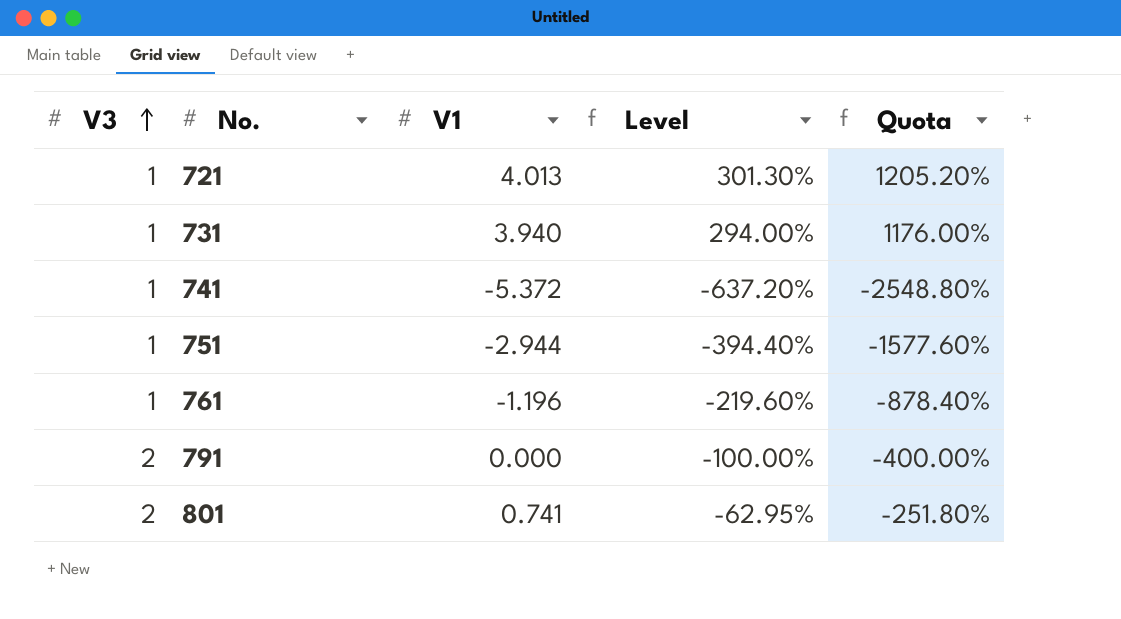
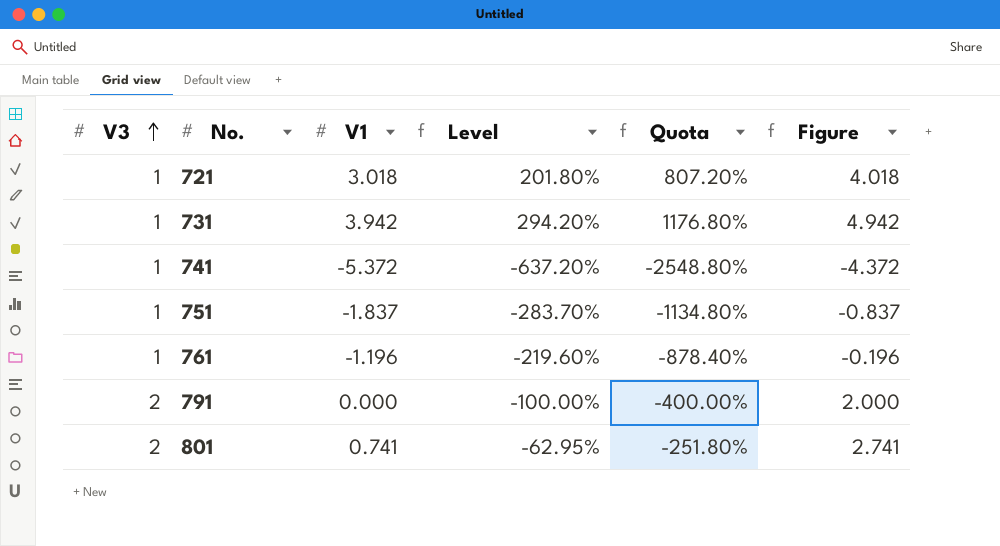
column Figure | formula: none -> [V3] + [V1]
721 | V1: 4.013 -> 3.018
721 | Level: 301.30% -> 201.80%
721 | Quota: 1205.20% -> 807.20%
731 | V1: 3.940 -> 3.942
731 | Level: 294.00% -> 294.20%
731 | Quota: 1176.00% -> 1176.80%
751 | V1: -2.944 -> -1.837
751 | Level: -394.40% -> -283.70%
751 | Quota: -1577.60% -> -1134.80%

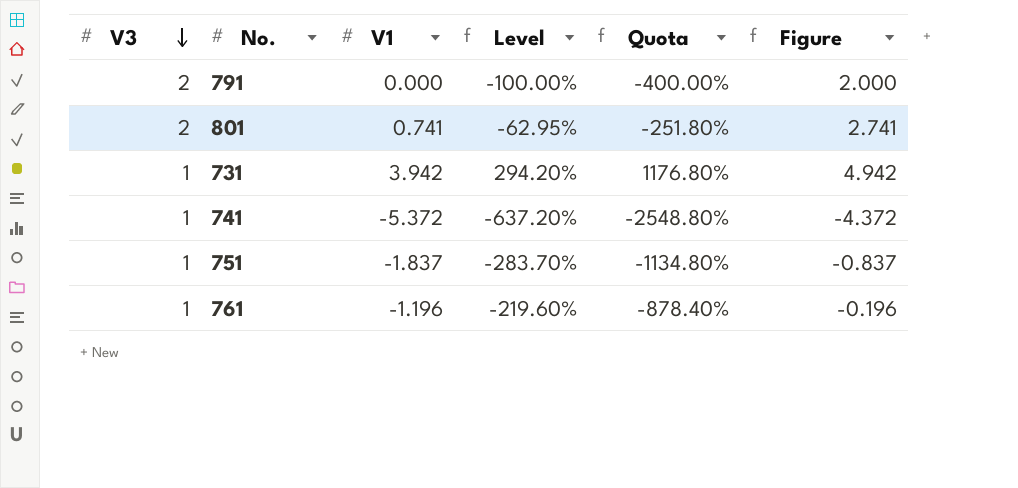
row order: V3 ascending -> V3 descending
row 721: 1 | 3.018 | 201.80% | 807.20% | 4.018 -> none

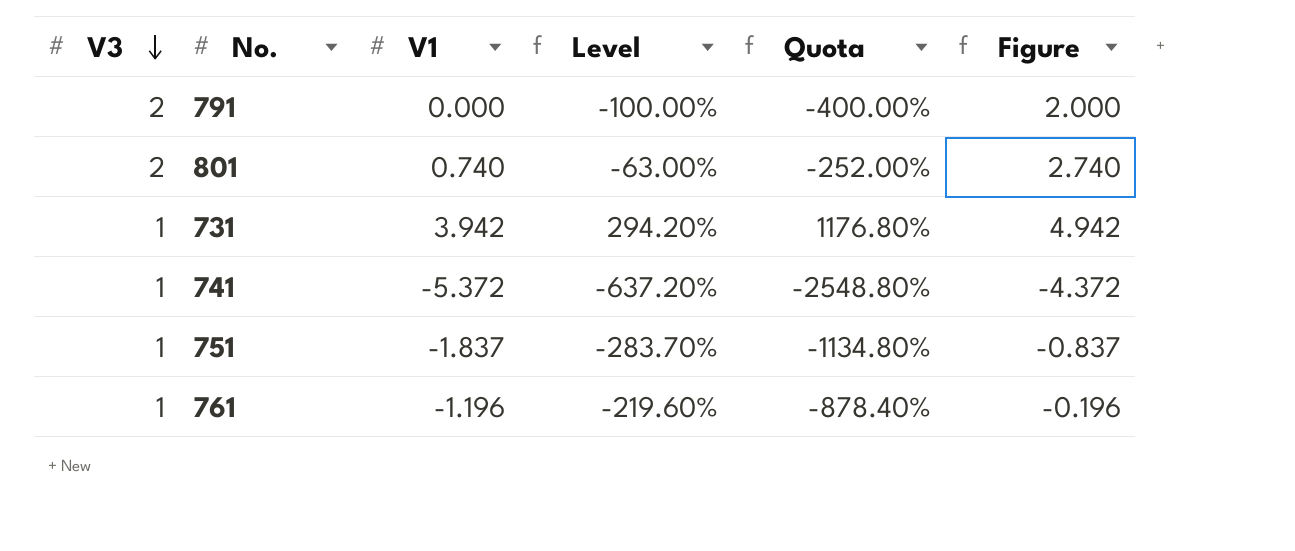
801 | V1: 0.741 -> 0.740
801 | Level: -62.95% -> -63.00%
801 | Quota: -251.80% -> -252.00%
801 | Figure: 2.741 -> 2.740

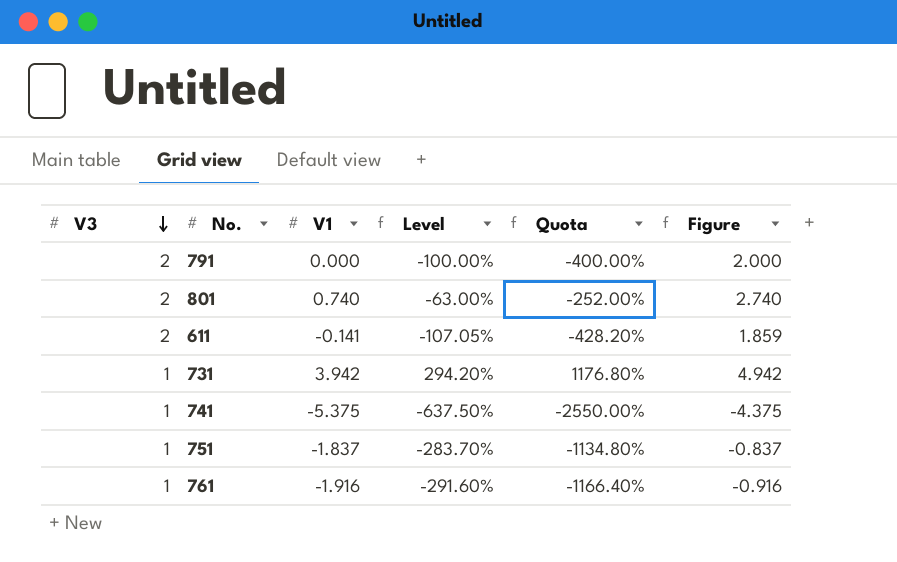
row 611: none -> 2 | -0.141 | -107.05% | -428.20% | 1.859
741 | V1: -5.372 -> -5.375
741 | Level: -637.20% -> -637.50%
741 | Quota: -2548.80% -> -2550.00%
741 | Figure: -4.372 -> -4.375
761 | V1: -1.196 -> -1.916
761 | Level: -219.60% -> -291.60%
761 | Quota: -878.40% -> -1166.40%
761 | Figure: -0.196 -> -0.916

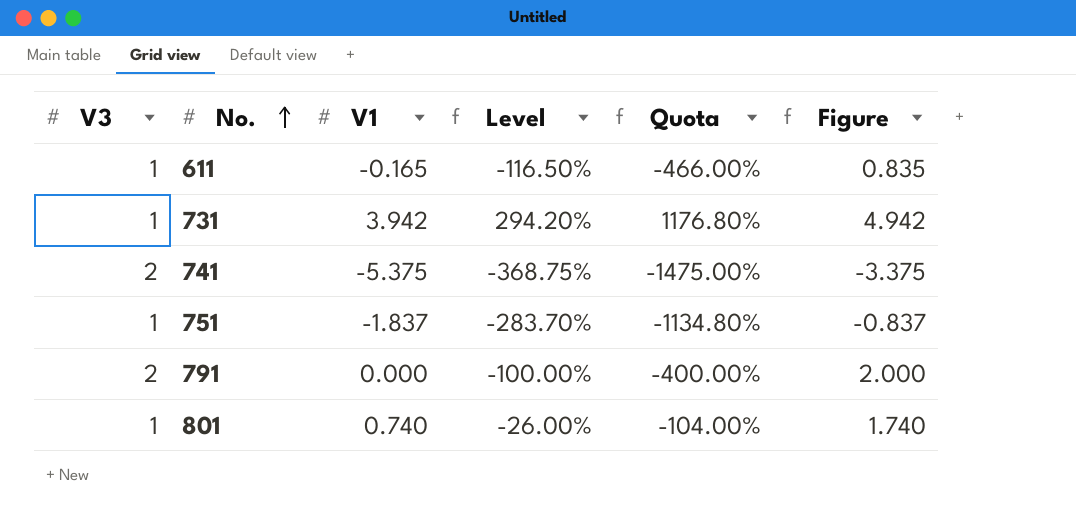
row order: V3 descending -> No. ascending
row 761: 1 | -1.916 | -291.60% | -1166.40% | -0.916 -> none
611 | V3: 2 -> 1
611 | V1: -0.141 -> -0.165
611 | Level: -107.05% -> -116.50%
611 | Quota: -428.20% -> -466.00%
611 | Figure: 1.859 -> 0.835
741 | V3: 1 -> 2
741 | Level: -637.50% -> -368.75%
741 | Quota: -2550.00% -> -1475.00%
741 | Figure: -4.375 -> -3.375
801 | V3: 2 -> 1
801 | Level: -63.00% -> -26.00%
801 | Quota: -252.00% -> -104.00%
801 | Figure: 2.740 -> 1.740

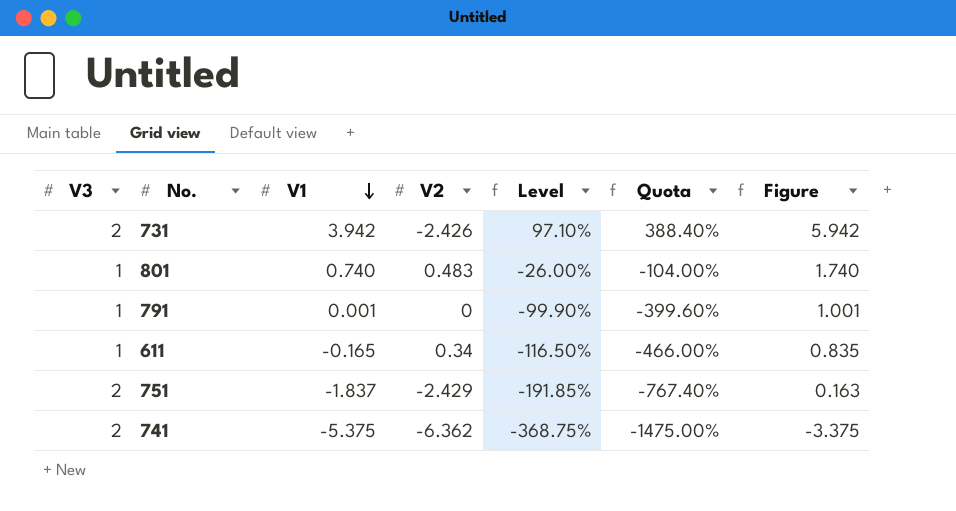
row order: No. ascending -> V1 descending
column V2 | position: none -> 4
731 | V3: 1 -> 2
731 | Level: 294.20% -> 97.10%
731 | Quota: 1176.80% -> 388.40%
731 | Figure: 4.942 -> 5.942
791 | V3: 2 -> 1
791 | V1: 0.000 -> 0.001
791 | Level: -100.00% -> -99.90%
791 | Quota: -400.00% -> -399.60%
791 | Figure: 2.000 -> 1.001
751 | V3: 1 -> 2
751 | Level: -283.70% -> -191.85%
751 | Quota: -1134.80% -> -767.40%
751 | Figure: -0.837 -> 0.163

